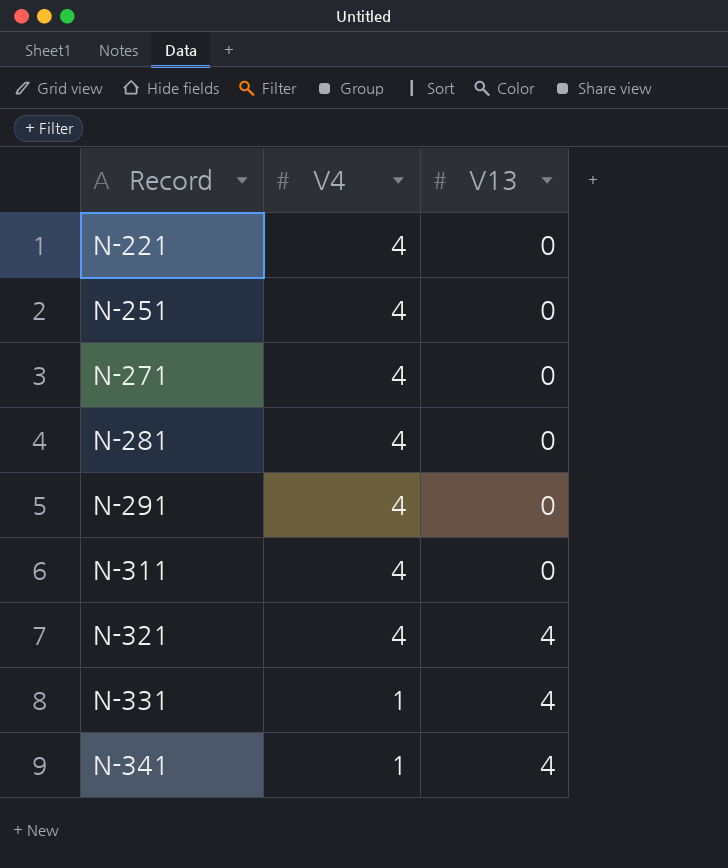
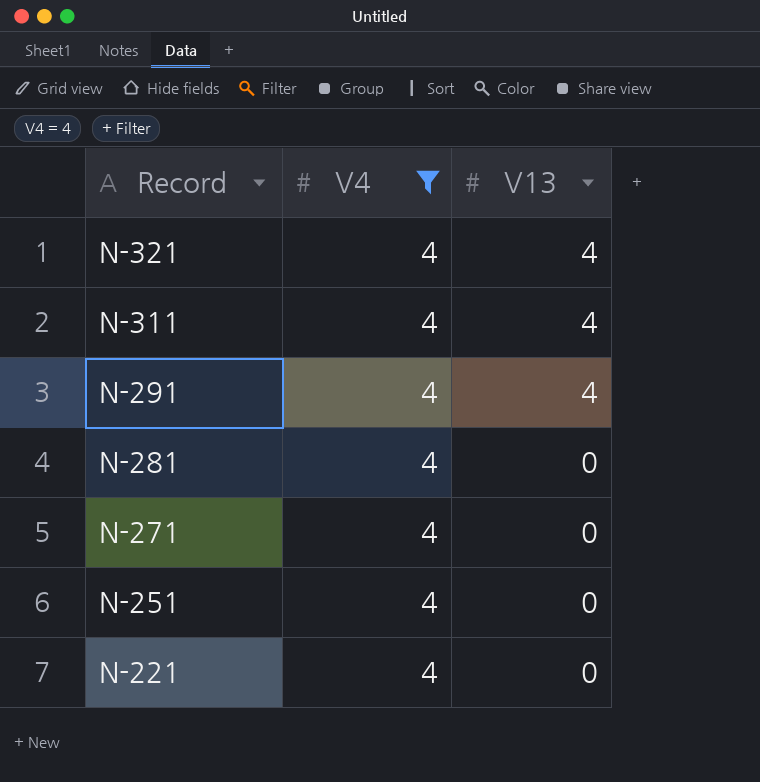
filter: none -> V4 = 4
row order: Record ascending -> Record descending
N-311 | V13: 0 -> 4
N-291 | V13: 0 -> 4

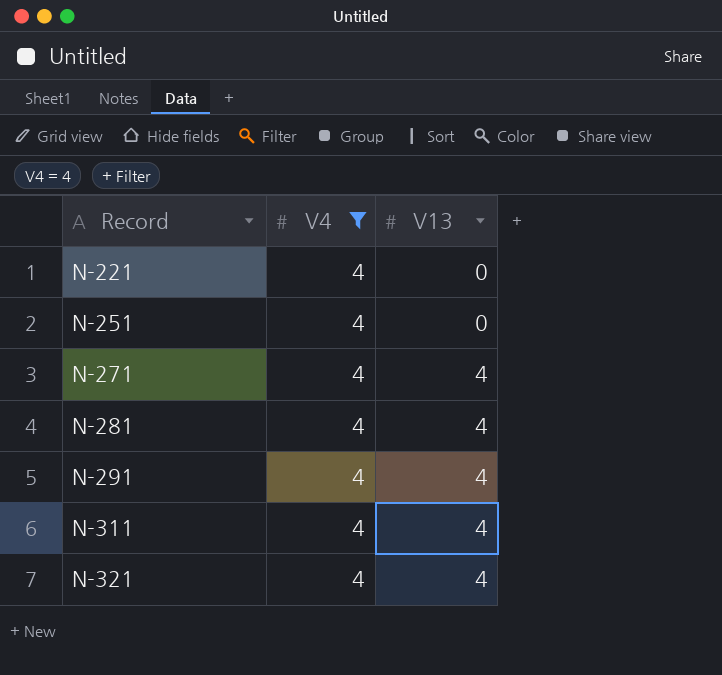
row order: Record descending -> Record ascending
N-271 | V13: 0 -> 4
N-281 | V13: 0 -> 4

